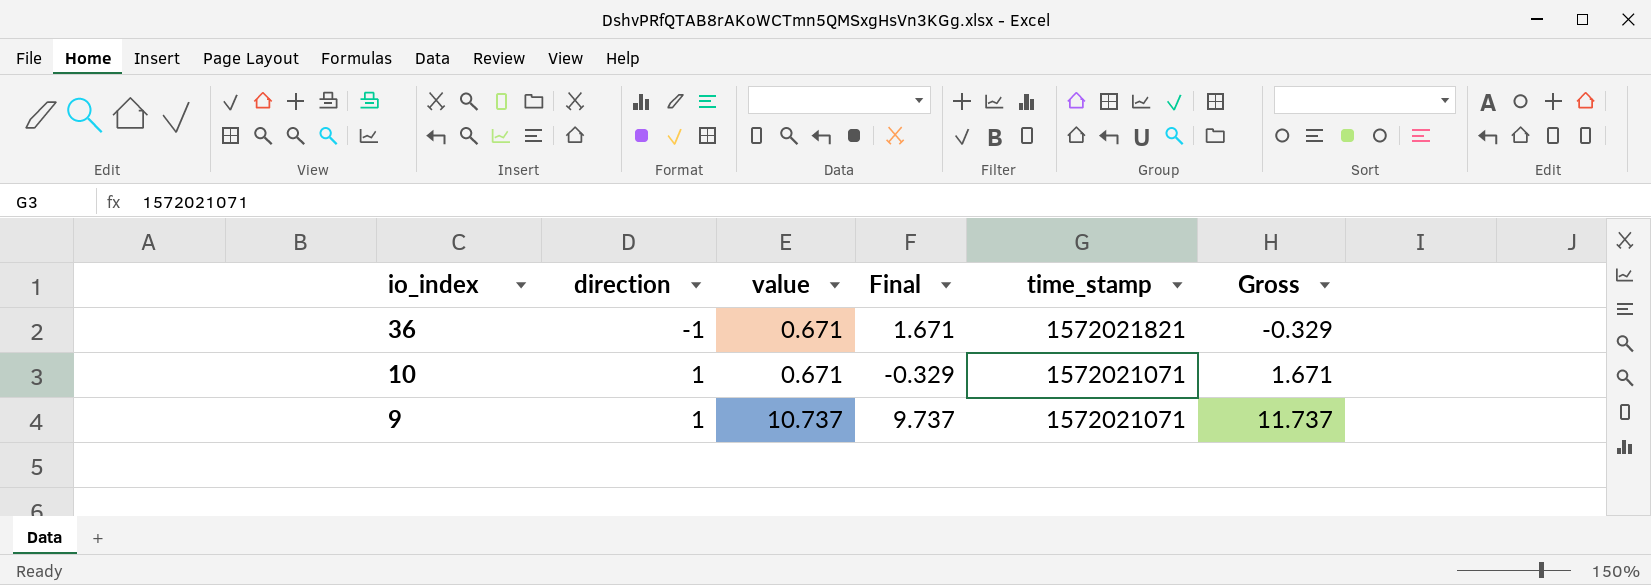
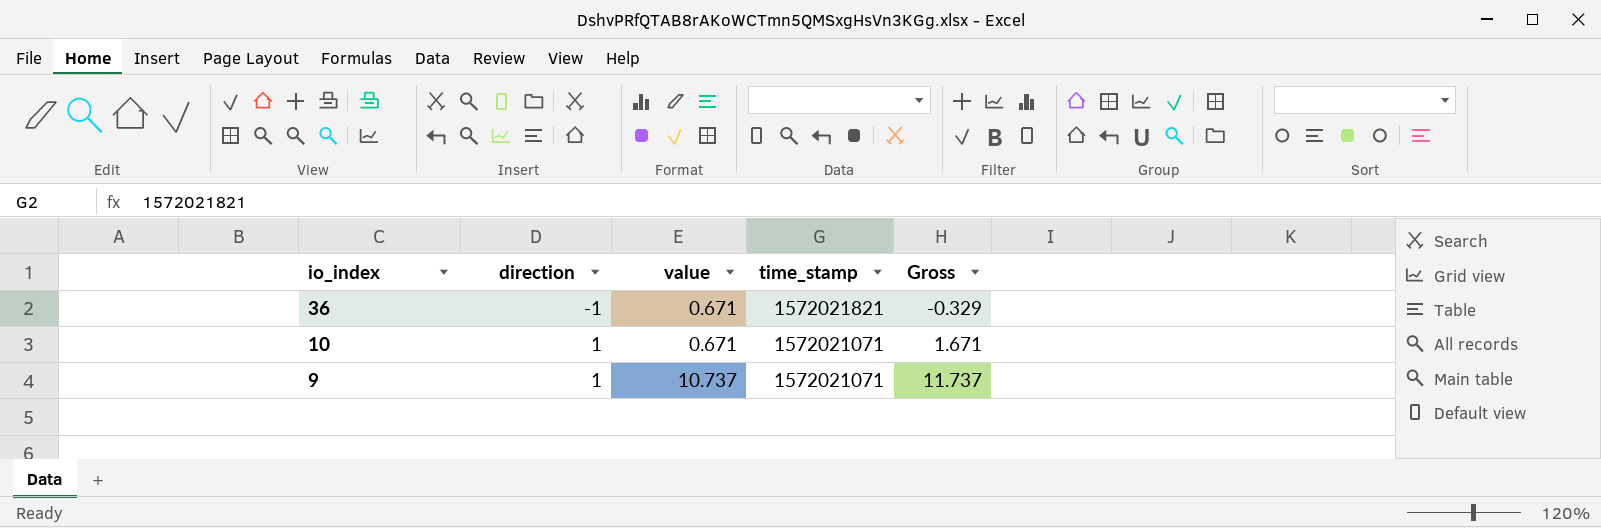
column Final | formula: [value] - [direction] -> none

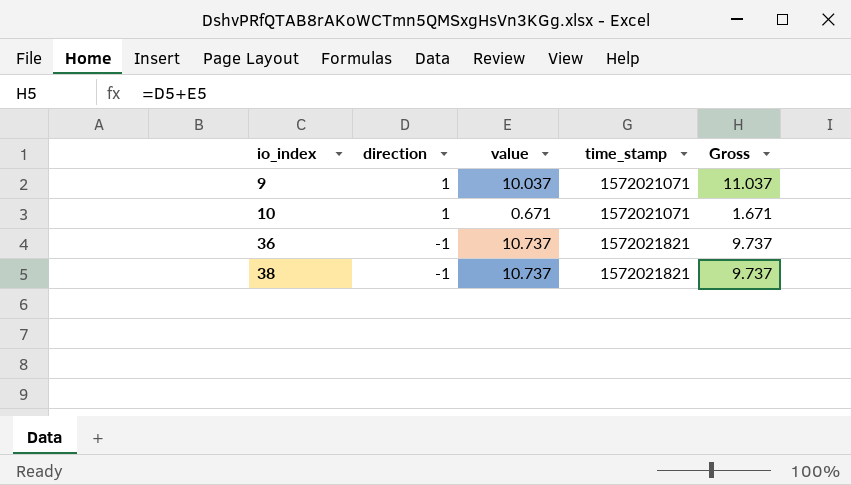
row order: io_index descending -> io_index ascending
9 | value: 10.737 -> 10.037
9 | Gross: 11.737 -> 11.037
36 | value: 0.671 -> 10.737
36 | Gross: -0.329 -> 9.737
row 38: none -> -1 | 10.737 | 1572021821 | 9.737

